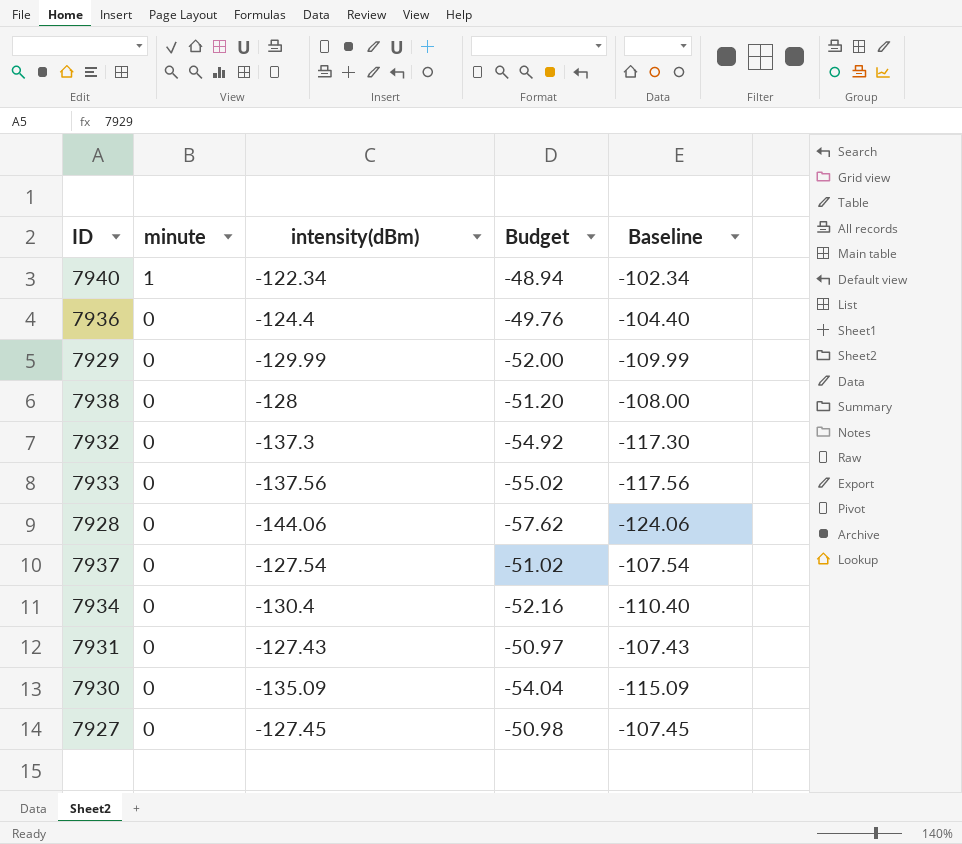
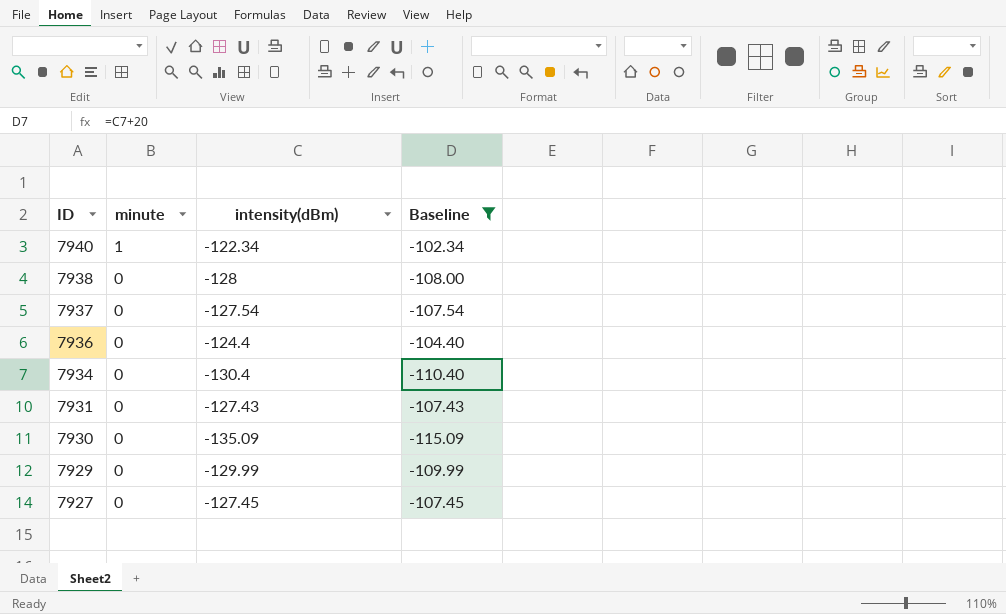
filter: none -> Baseline >= -115.09
row order: minute descending -> ID descending
column Budget | formula: [intensity(dBm)] * 0.4 -> none

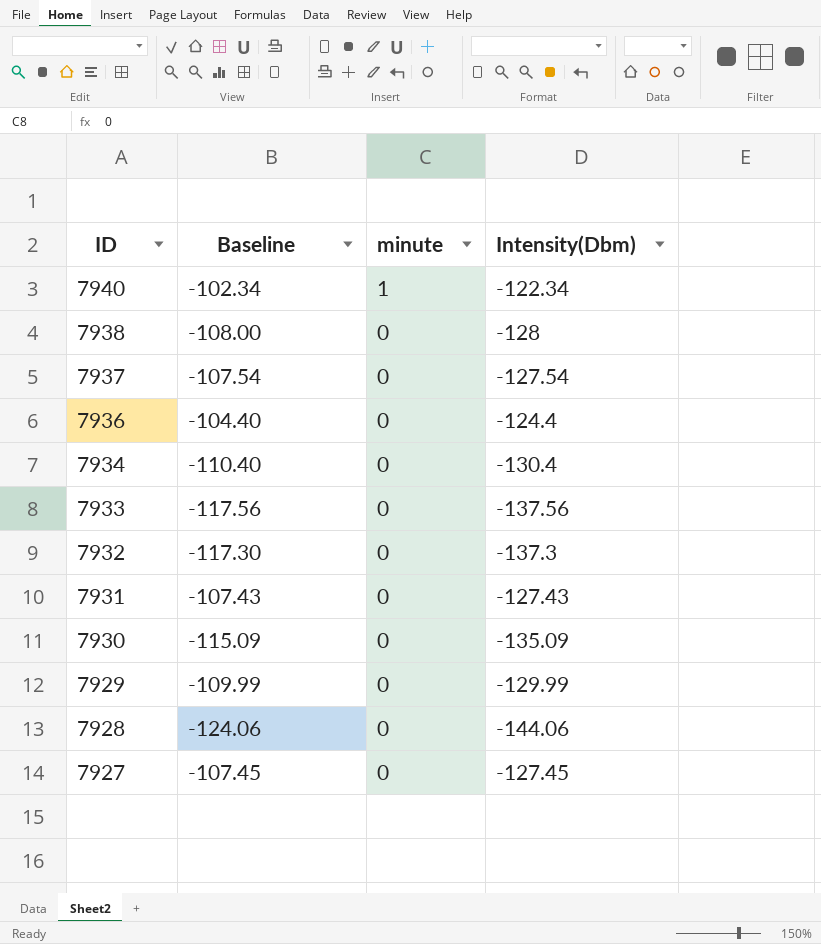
filter: Baseline >= -115.09 -> none
column Baseline | position: 4 -> 2
column name: intensity(dBm) -> Intensity(Dbm)

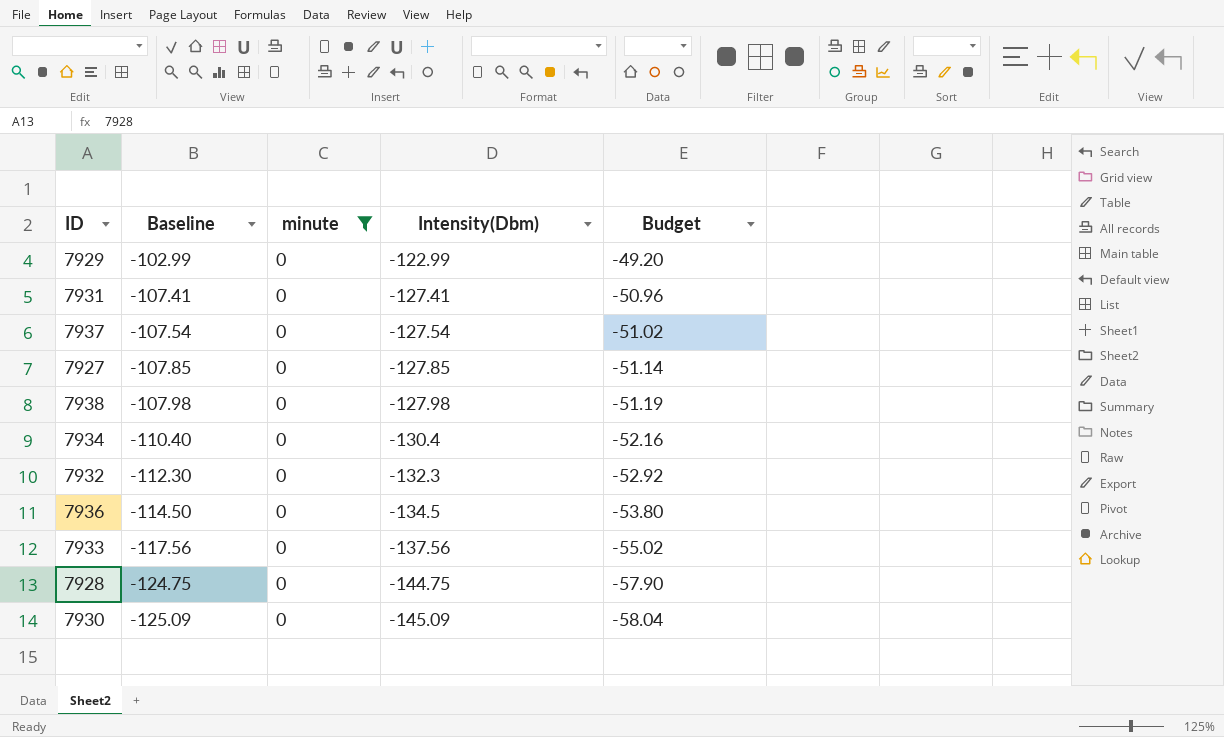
filter: none -> minute = 0
row order: ID descending -> Baseline descending
column Budget | formula: none -> [Intensity(Dbm)] * 0.4
7929 | Baseline: -109.99 -> -102.99
7929 | Intensity(Dbm): -129.99 -> -122.99
7931 | Baseline: -107.43 -> -107.41
7931 | Intensity(Dbm): -127.43 -> -127.41
7927 | Baseline: -107.45 -> -107.85
7927 | Intensity(Dbm): -127.45 -> -127.85
7938 | Baseline: -108.00 -> -107.98
7938 | Intensity(Dbm): -128 -> -127.98
7932 | Baseline: -117.30 -> -112.30
7932 | Intensity(Dbm): -137.3 -> -132.3
7936 | Baseline: -104.40 -> -114.50
7936 | Intensity(Dbm): -124.4 -> -134.5
7928 | Baseline: -124.06 -> -124.75
7928 | Intensity(Dbm): -144.06 -> -144.75
7930 | Baseline: -115.09 -> -125.09
7930 | Intensity(Dbm): -135.09 -> -145.09

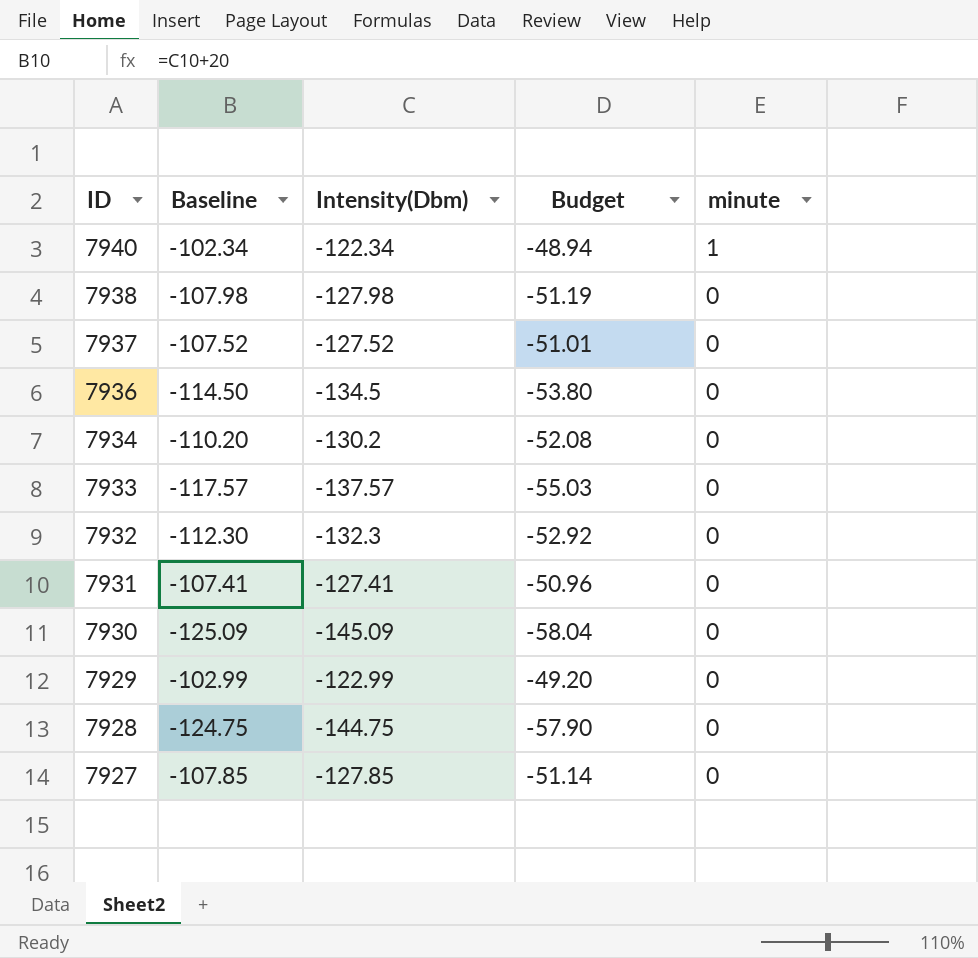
filter: minute = 0 -> none
row order: Baseline descending -> ID descending
column minute | position: 3 -> 5
7937 | Baseline: -107.54 -> -107.52
7937 | Intensity(Dbm): -127.54 -> -127.52
7937 | Budget: -51.02 -> -51.01
7934 | Baseline: -110.40 -> -110.20
7934 | Intensity(Dbm): -130.4 -> -130.2
7934 | Budget: -52.16 -> -52.08
7933 | Baseline: -117.56 -> -117.57
7933 | Intensity(Dbm): -137.56 -> -137.57
7933 | Budget: -55.02 -> -55.03

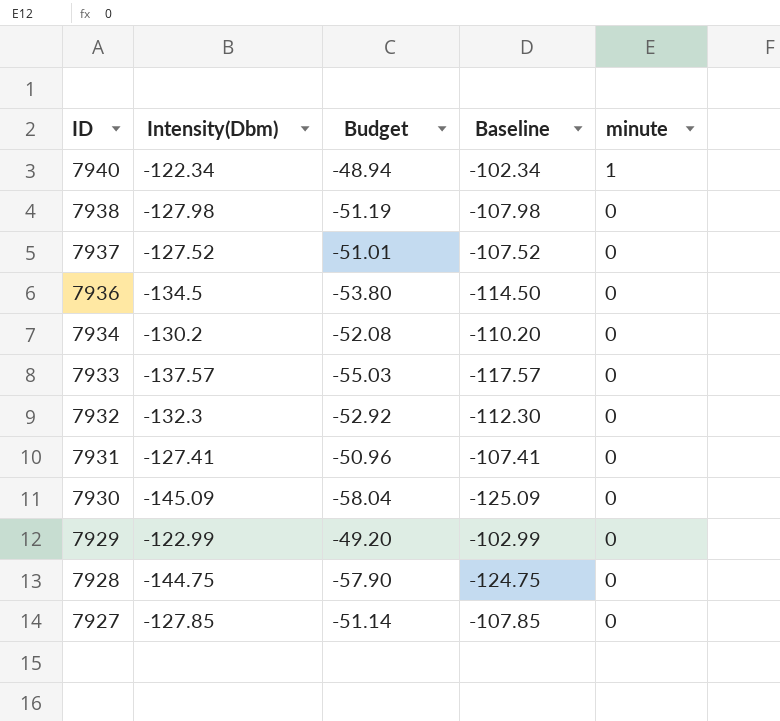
column Baseline | position: 2 -> 4

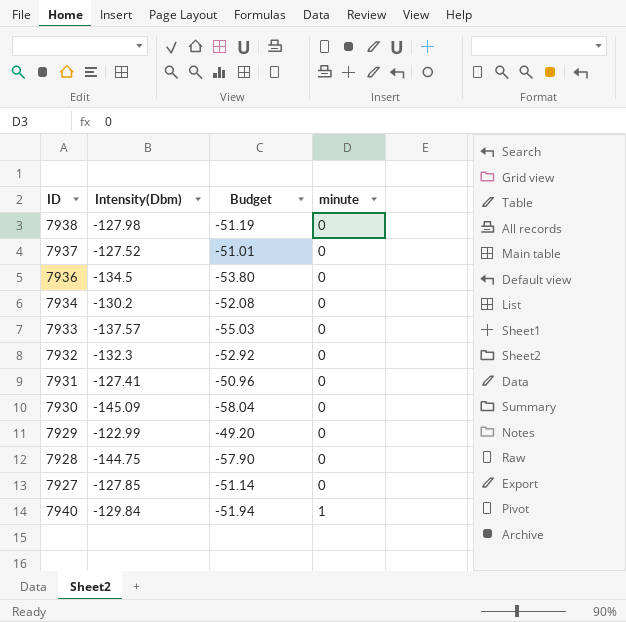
row order: ID descending -> minute ascending
column Baseline | formula: [Intensity(Dbm)] + 20 -> none
7940 | Intensity(Dbm): -122.34 -> -129.84
7940 | Budget: -48.94 -> -51.94

